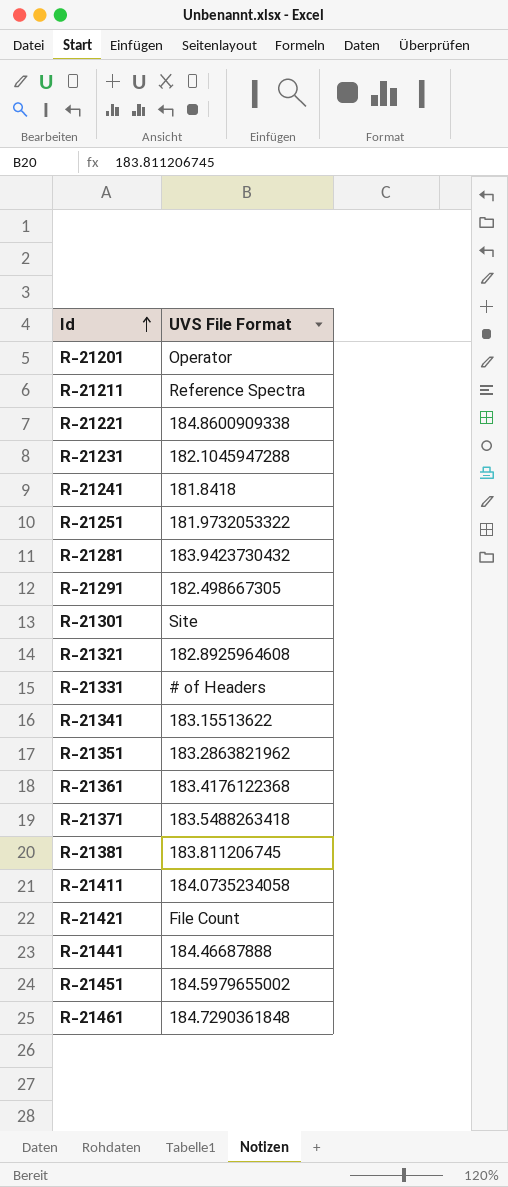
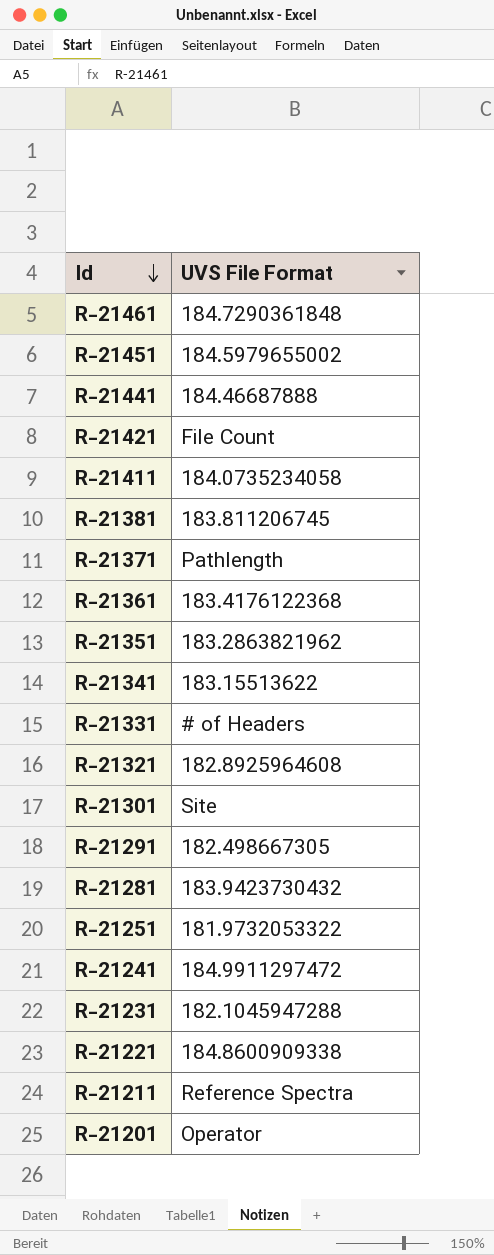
row order: Id ascending -> Id descending
R-21371 | UVS File Format: 183.5488263418 -> Pathlength
R-21241 | UVS File Format: 181.8418 -> 184.9911297472

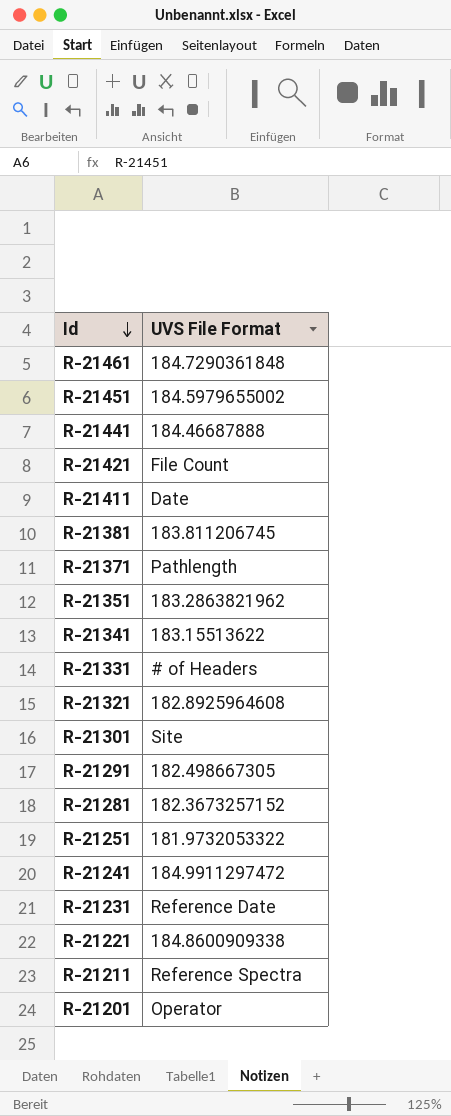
row R-21361: 183.4176122368 -> none
R-21411 | UVS File Format: 184.0735234058 -> Date
R-21281 | UVS File Format: 183.9423730432 -> 182.3673257152
R-21231 | UVS File Format: 182.1045947288 -> Reference Date

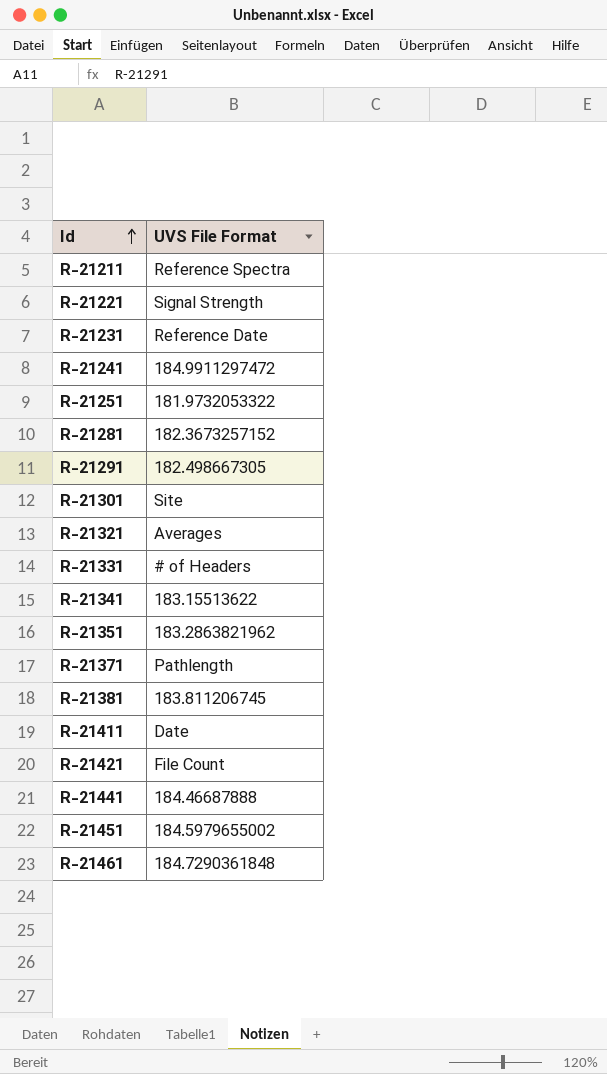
row order: Id descending -> Id ascending
row R-21201: Operator -> none
R-21221 | UVS File Format: 184.8600909338 -> Signal Strength
R-21321 | UVS File Format: 182.8925964608 -> Averages

